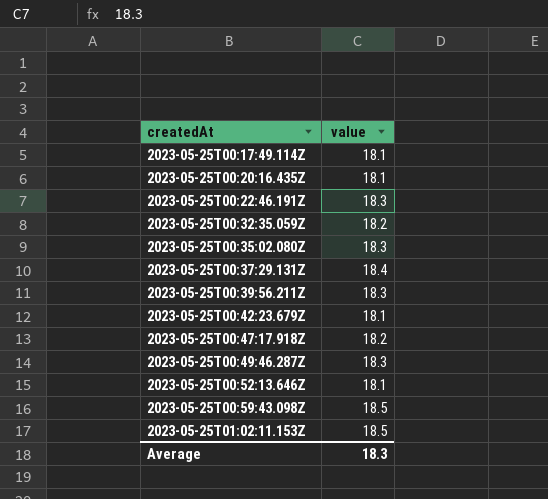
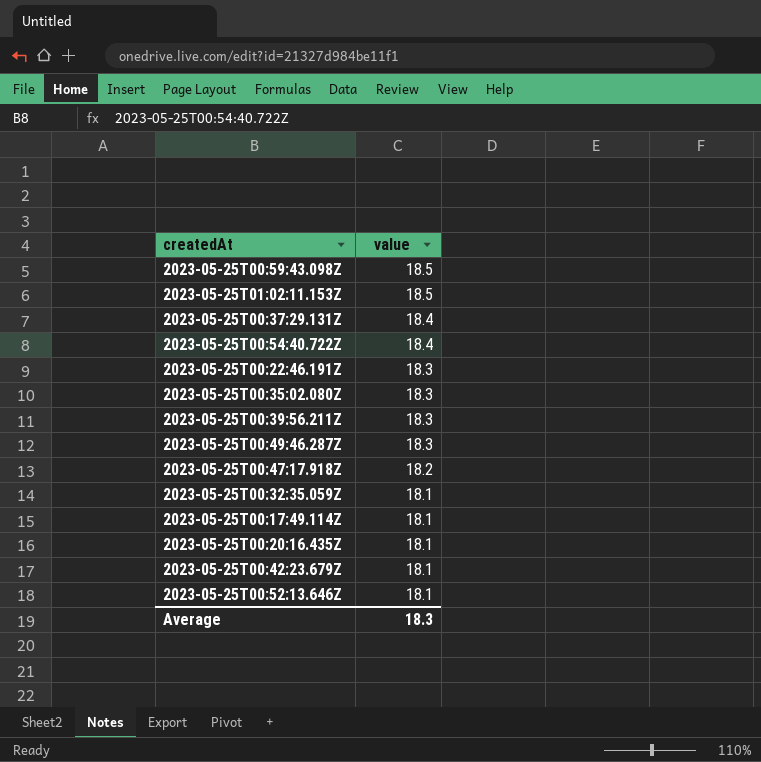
row order: createdAt ascending -> value descending
row 2023-05-25T00:54:40.722Z: none -> 18.4
2023-05-25T00:32:35.059Z | value: 18.2 -> 18.1

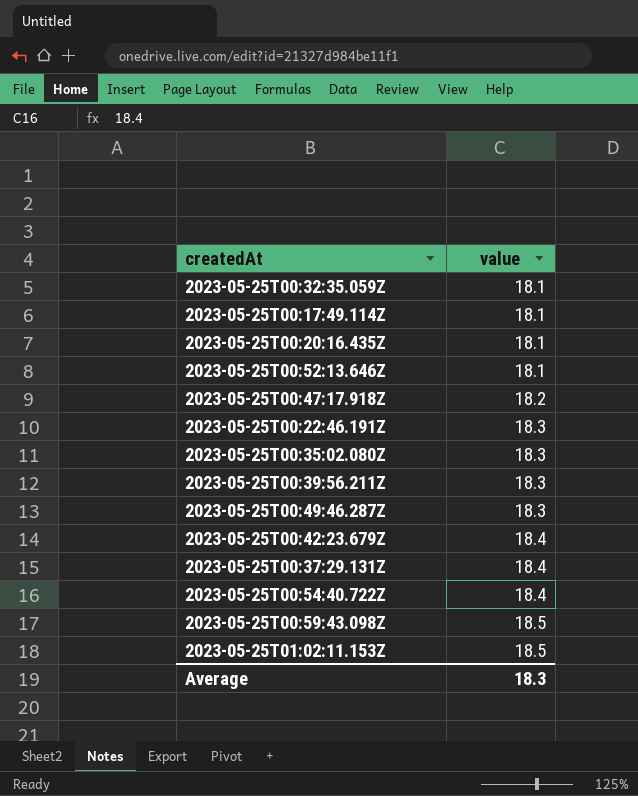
row order: value descending -> value ascending
2023-05-25T00:42:23.679Z | value: 18.1 -> 18.4

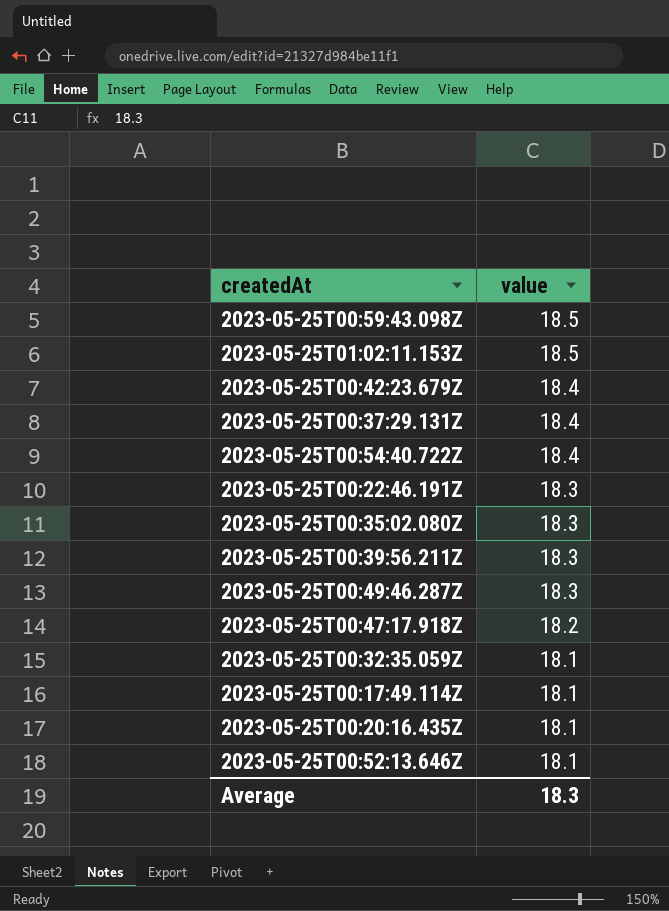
row order: value ascending -> value descending

